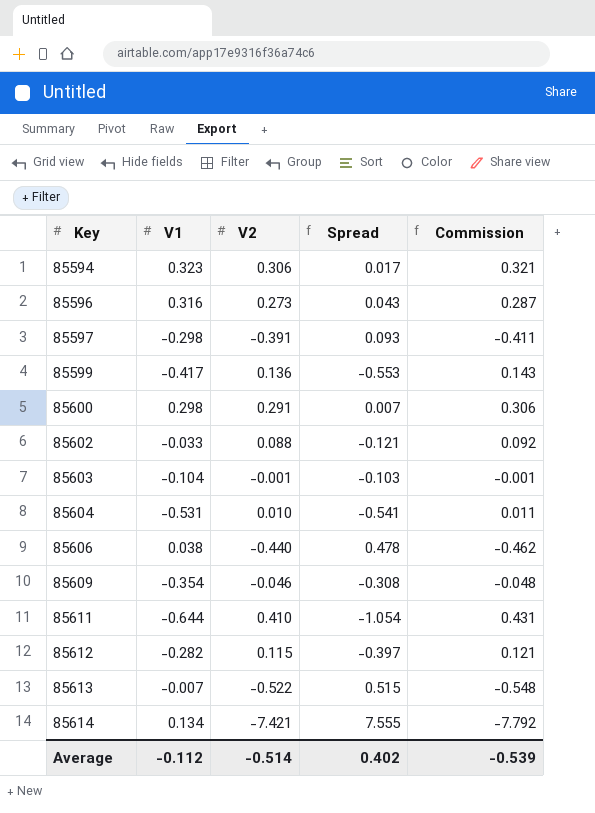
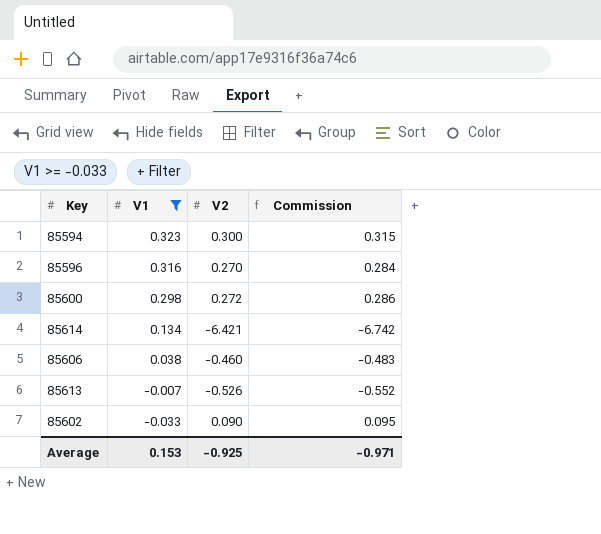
filter: none -> V1 >= -0.033
row order: Key ascending -> V1 descending
column Spread | formula: [V1] - [V2] -> none
85594 | V2: 0.306 -> 0.300
85594 | Commission: 0.321 -> 0.315
85596 | V2: 0.273 -> 0.270
85596 | Commission: 0.287 -> 0.284
85600 | V2: 0.291 -> 0.272
85600 | Commission: 0.306 -> 0.286
85614 | V2: -7.421 -> -6.421
85614 | Commission: -7.792 -> -6.742
85606 | V2: -0.440 -> -0.460
85606 | Commission: -0.462 -> -0.483
85613 | V2: -0.522 -> -0.526
85613 | Commission: -0.548 -> -0.552
85602 | V2: 0.088 -> 0.090
85602 | Commission: 0.092 -> 0.095
Average | V1: -0.112 -> 0.153
Average | V2: -0.514 -> -0.925
Average | Commission: -0.539 -> -0.971

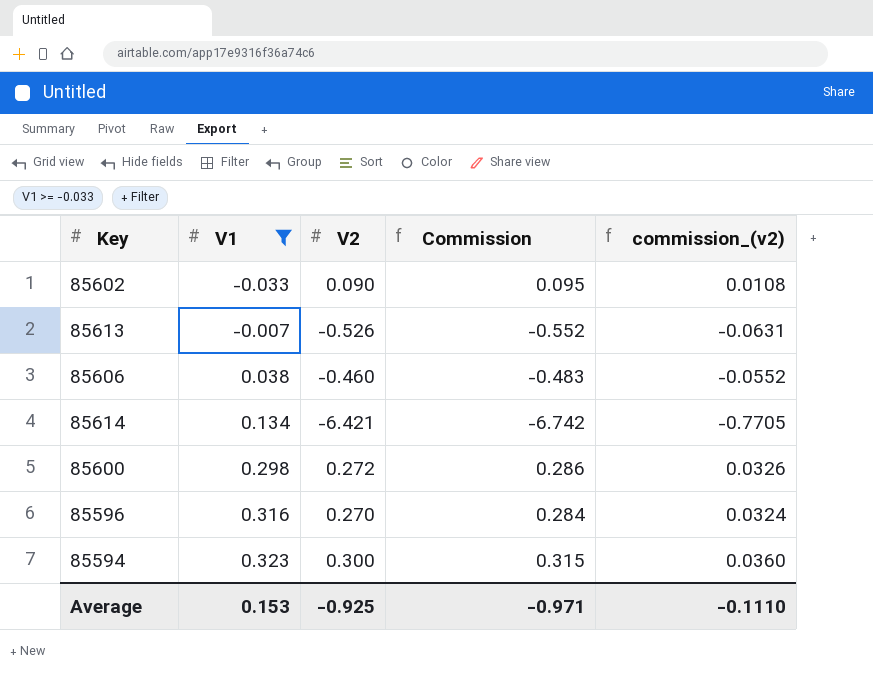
row order: V1 descending -> V1 ascending
column commission_(v2) | formula: none -> [V2] * 0.12

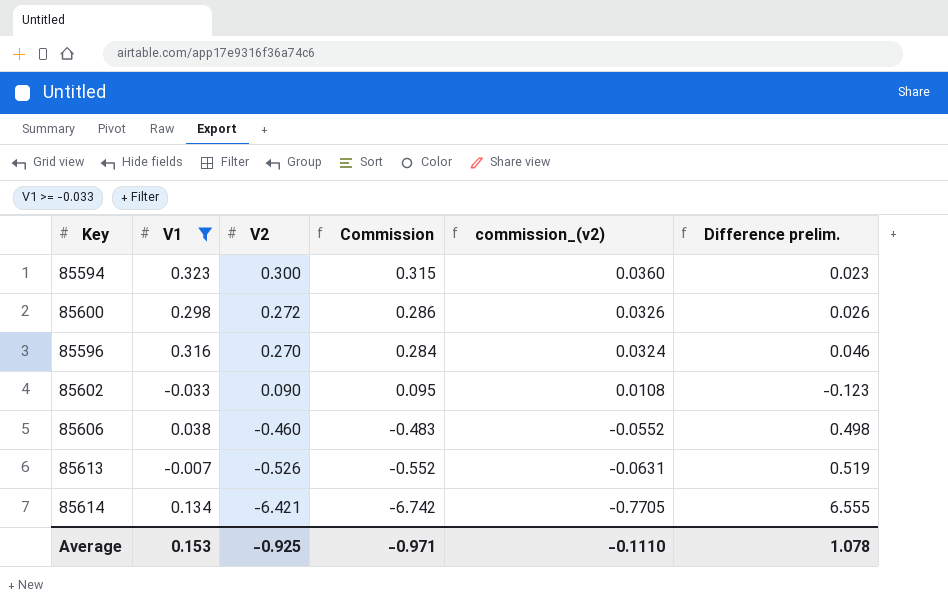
row order: V1 ascending -> V2 descending
column Difference prelim. | formula: none -> [V1] - [V2]

